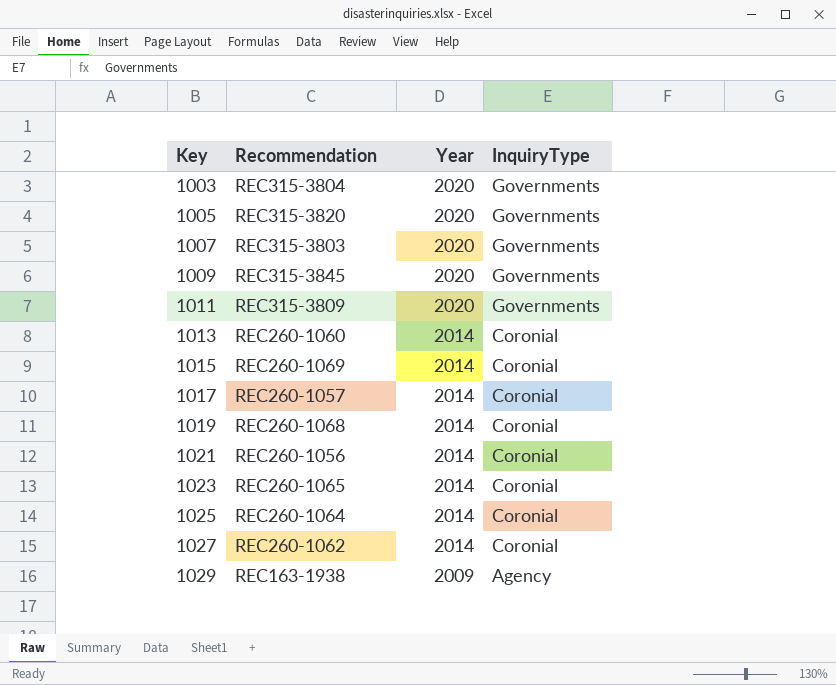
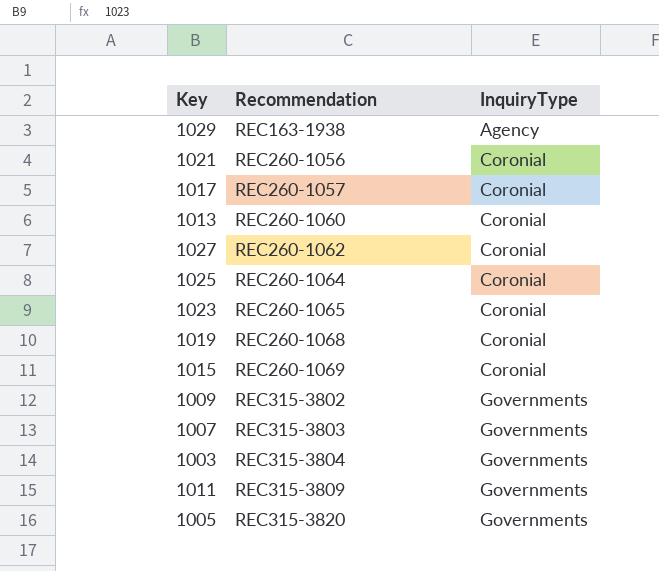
row order: Key ascending -> Recommendation ascending
column Year | position: 3 -> none
1009 | Recommendation: REC315-3845 -> REC315-3802

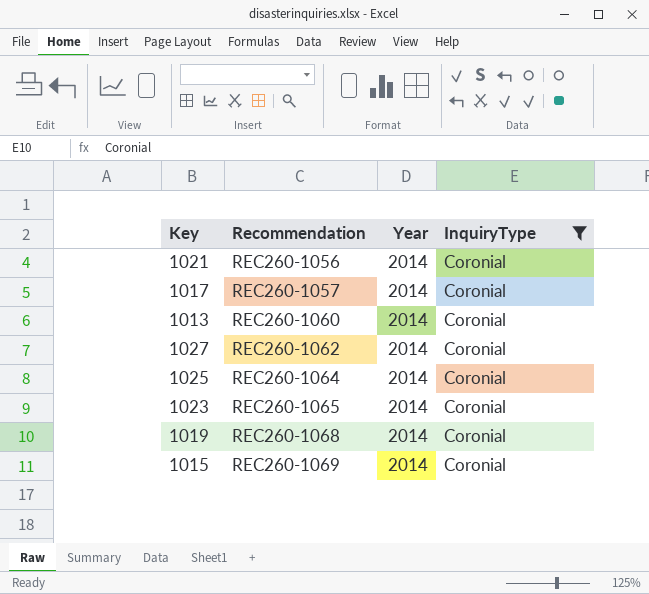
filter: none -> InquiryType = Coronial
column Year | position: none -> 3

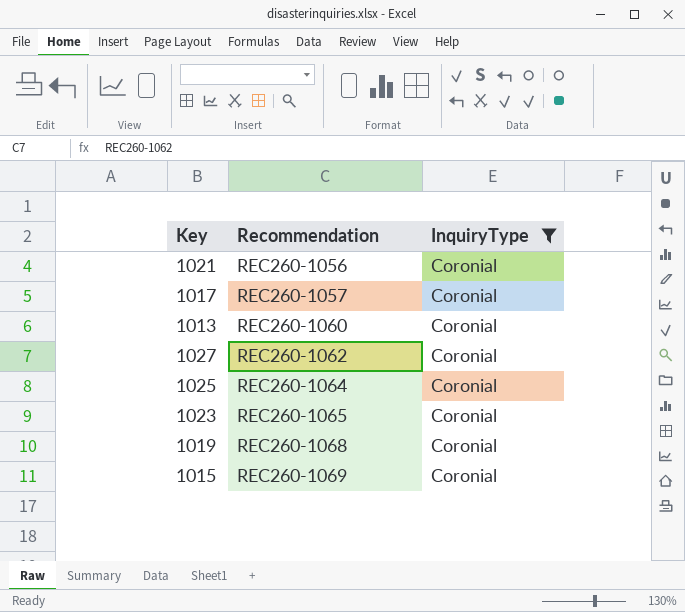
column Year | position: 3 -> none

